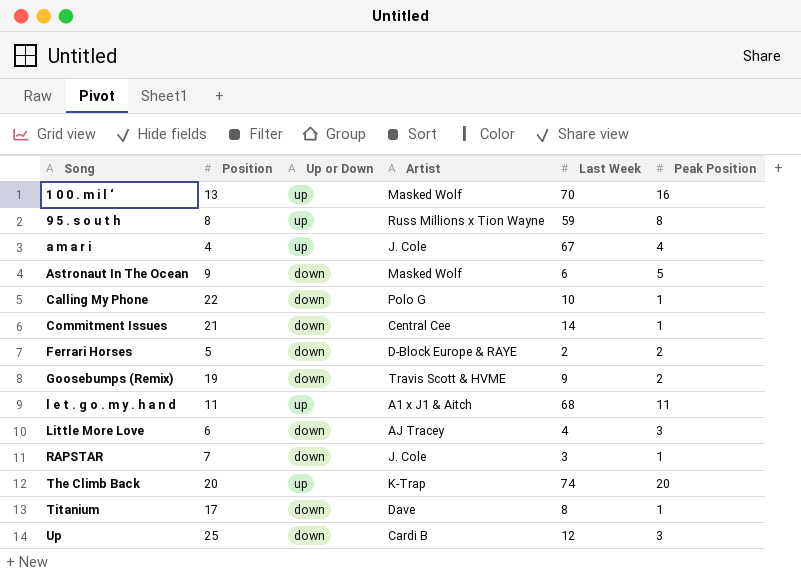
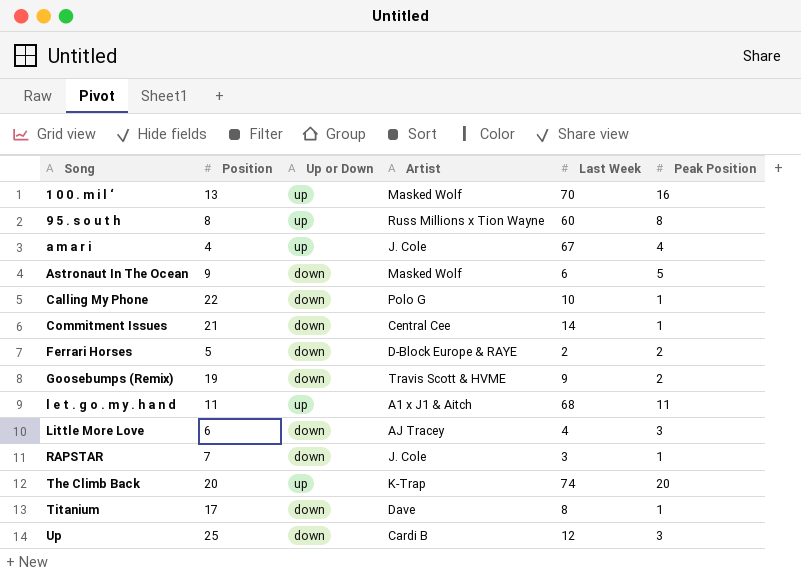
9 5 . s o u t h | Last Week: 59 -> 60

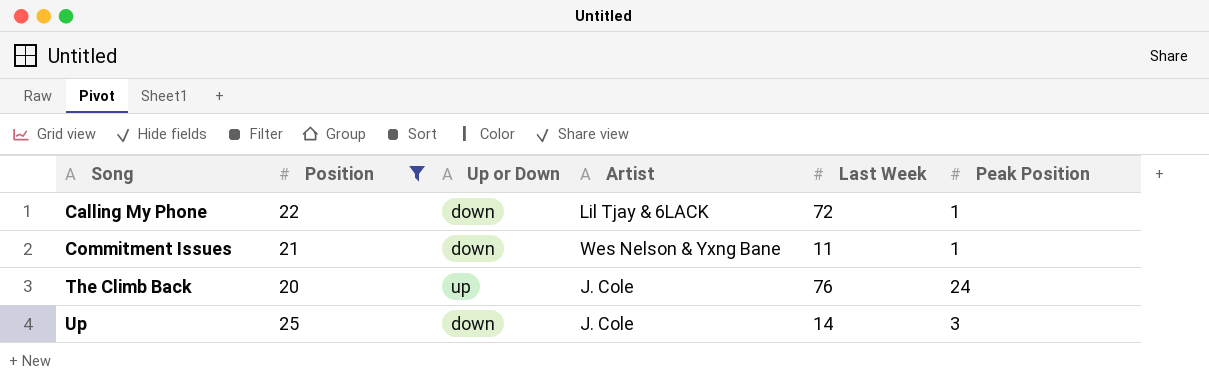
filter: none -> Position >= 20
Calling My Phone | Artist: Polo G -> Lil Tjay & 6LACK
Calling My Phone | Last Week: 10 -> 72
Commitment Issues | Artist: Central Cee -> Wes Nelson & Yxng Bane
Commitment Issues | Last Week: 14 -> 11
The Climb Back | Artist: K-Trap -> J. Cole
The Climb Back | Last Week: 74 -> 76
The Climb Back | Peak Position: 20 -> 24
Up | Artist: Cardi B -> J. Cole
Up | Last Week: 12 -> 14

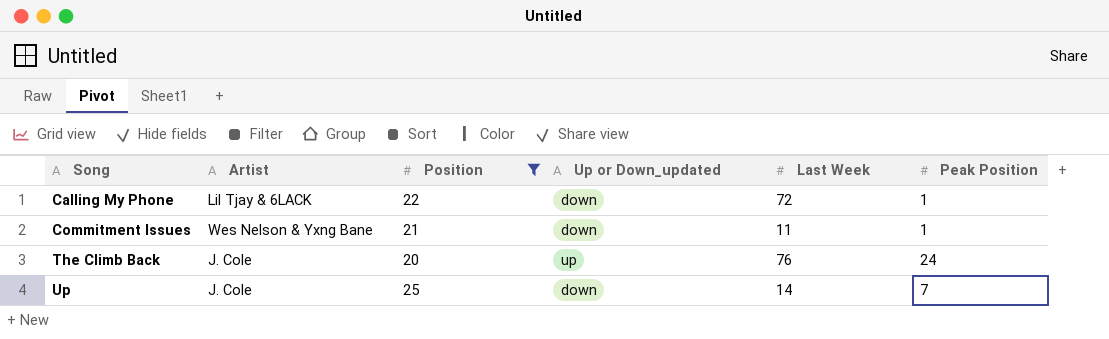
column Artist | position: 4 -> 2
column name: Up or Down -> Up or Down_updated
Up | Peak Position: 3 -> 7

